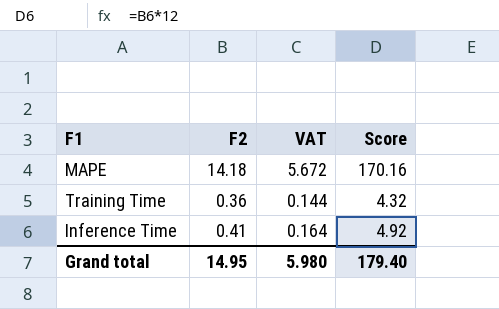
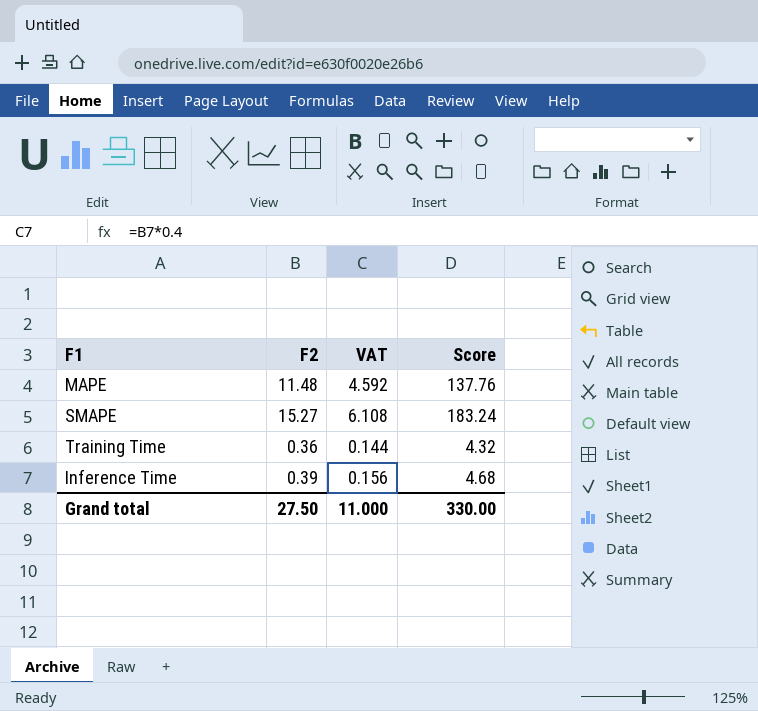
MAPE | F2: 14.18 -> 11.48
MAPE | VAT: 5.672 -> 4.592
MAPE | Score: 170.16 -> 137.76
row SMAPE: none -> 15.27 | 6.108 | 183.24
Inference Time | F2: 0.41 -> 0.39
Inference Time | VAT: 0.164 -> 0.156
Inference Time | Score: 4.92 -> 4.68
Grand total | F2: 14.95 -> 27.50
Grand total | VAT: 5.980 -> 11.000
Grand total | Score: 179.40 -> 330.00

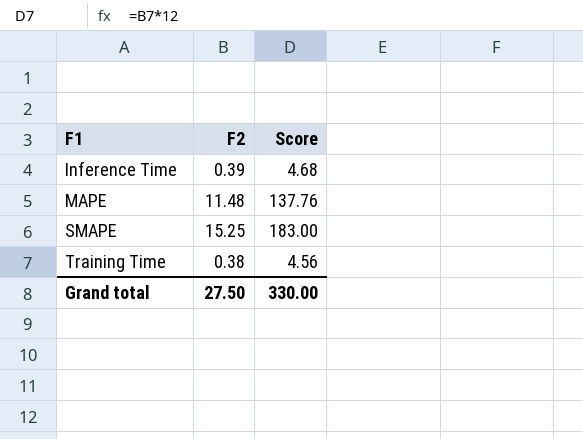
row order: none -> F1 ascending
column VAT | formula: [F2] * 0.4 -> none
SMAPE | F2: 15.27 -> 15.25
SMAPE | Score: 183.24 -> 183.00
Training Time | F2: 0.36 -> 0.38
Training Time | Score: 4.32 -> 4.56

